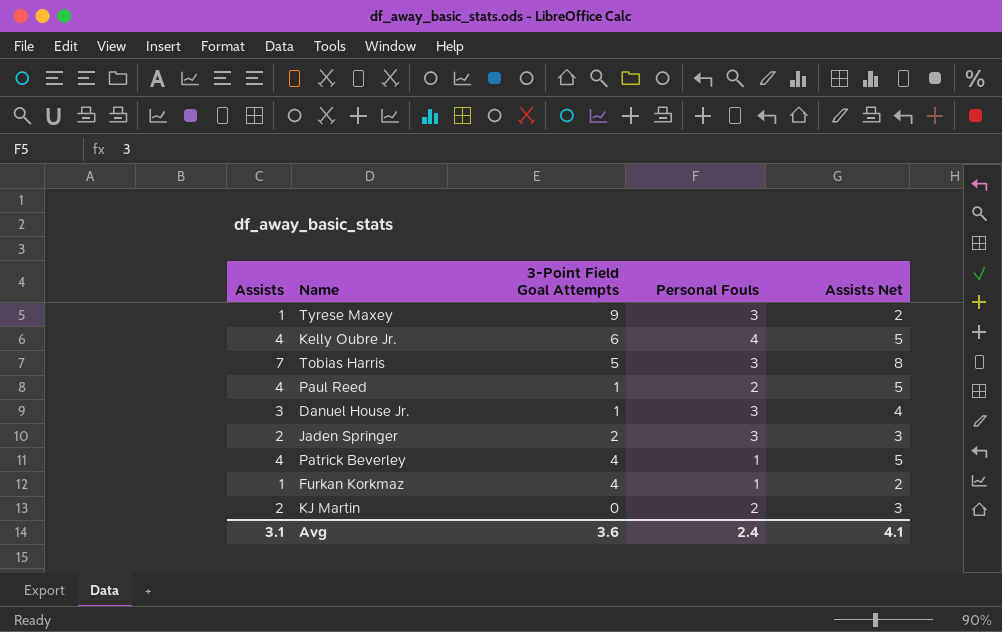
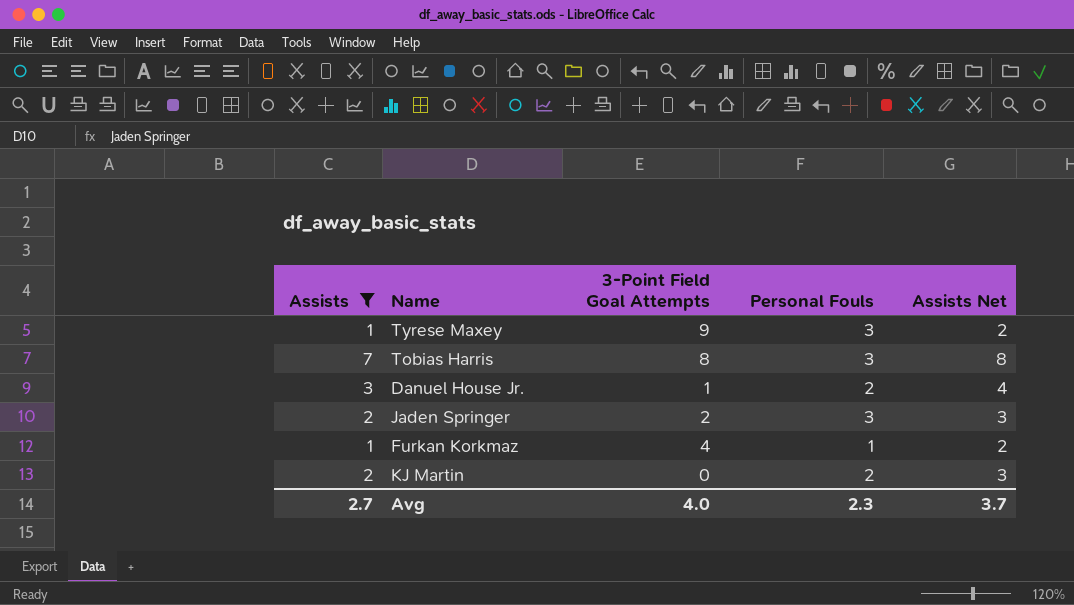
filter: none -> Assists != 4
Tobias Harris | 3-Point Field Goal Attempts: 5 -> 8
Danuel House Jr. | Personal Fouls: 3 -> 2
Avg | Assists: 3.1 -> 2.7
Avg | 3-Point Field Goal Attempts: 3.6 -> 4.0
Avg | Personal Fouls: 2.4 -> 2.3
Avg | Assists Net: 4.1 -> 3.7

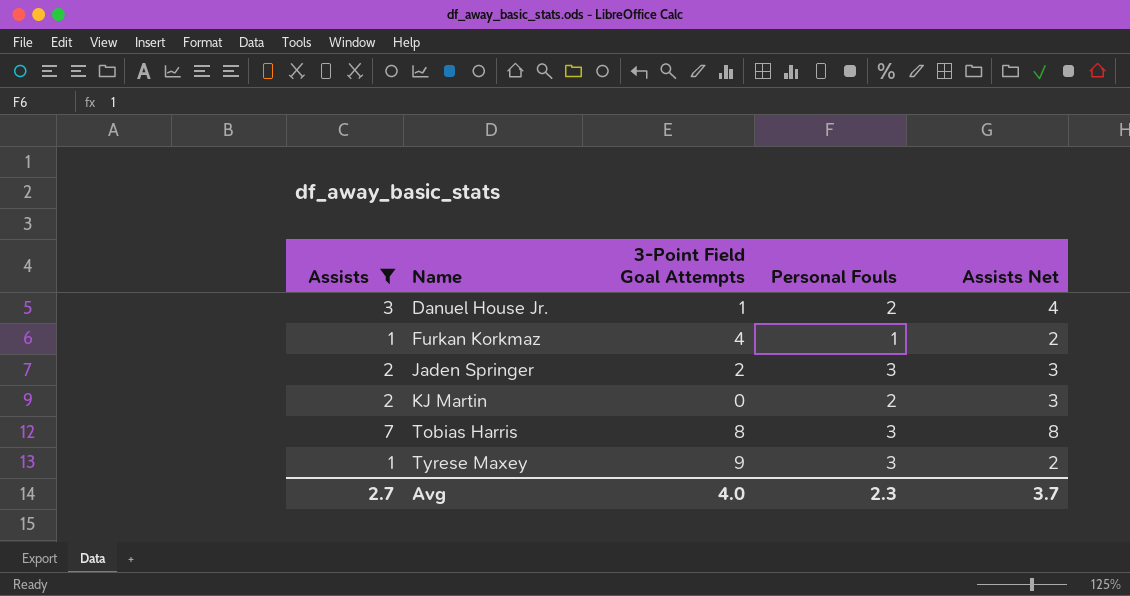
row order: none -> Name ascending

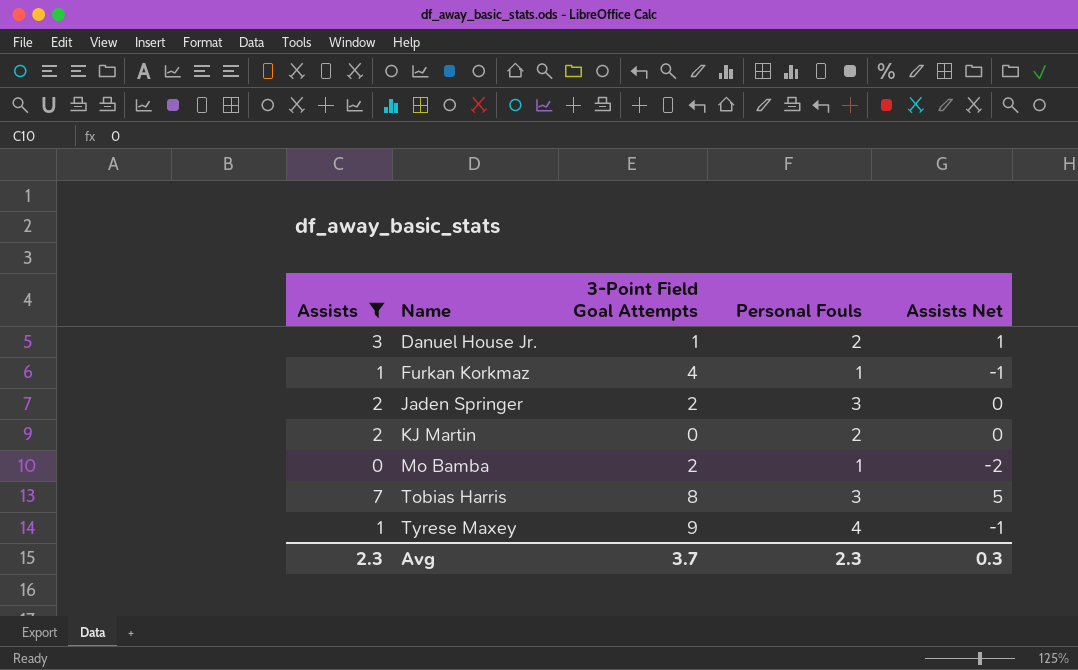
column Assists Net | formula: [Assists] + 1 -> [Assists] - 2
row Mo Bamba: none -> 0 | 2 | 1 | -2
Tyrese Maxey | Personal Fouls: 3 -> 4
Avg | Assists: 2.7 -> 2.3
Avg | 3-Point Field Goal Attempts: 4.0 -> 3.7
Avg | Assists Net: 3.7 -> 0.3

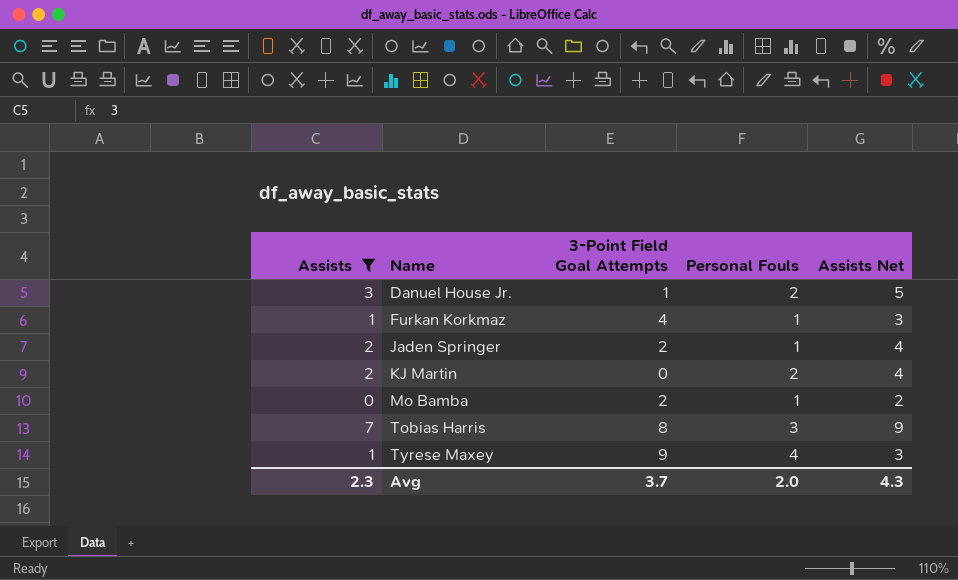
column Assists Net | formula: [Assists] - 2 -> [Assists] + 2
Jaden Springer | Personal Fouls: 3 -> 1
Avg | Personal Fouls: 2.3 -> 2.0
Avg | Assists Net: 0.3 -> 4.3

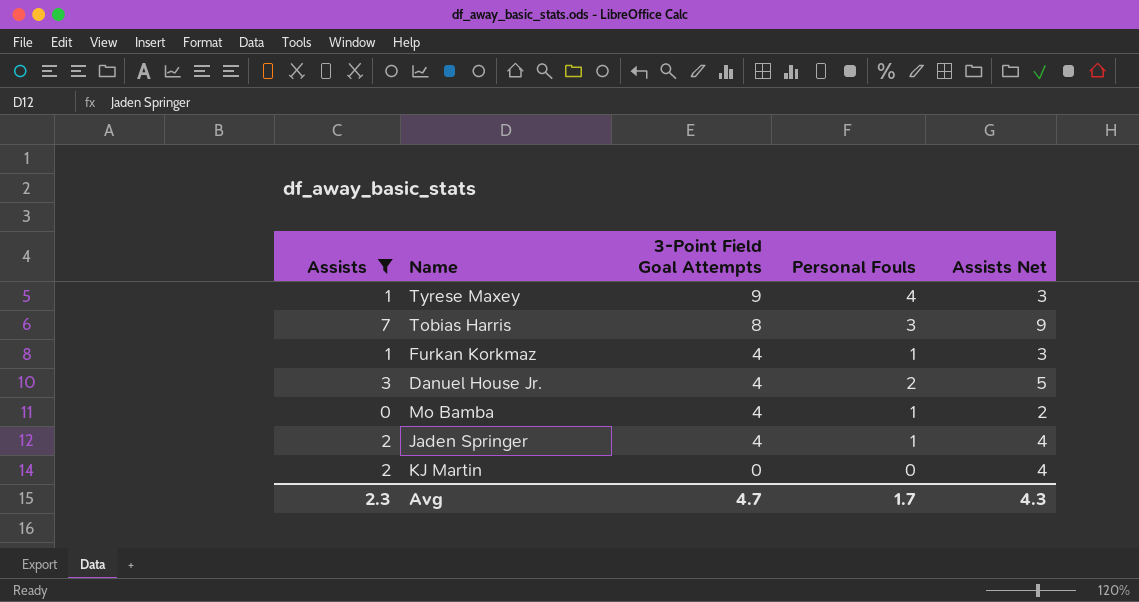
row order: Name ascending -> 3-Point Field Goal Attempts descending
Danuel House Jr. | 3-Point Field Goal Attempts: 1 -> 4
Mo Bamba | 3-Point Field Goal Attempts: 2 -> 4
Jaden Springer | 3-Point Field Goal Attempts: 2 -> 4
KJ Martin | Personal Fouls: 2 -> 0
Avg | 3-Point Field Goal Attempts: 3.7 -> 4.7
Avg | Personal Fouls: 2.0 -> 1.7

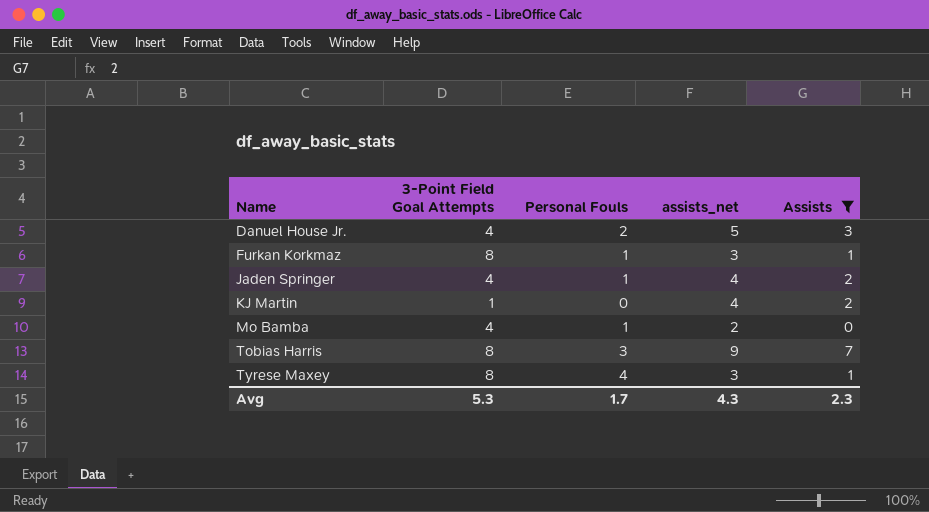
row order: 3-Point Field Goal Attempts descending -> Name ascending
column name: Assists Net -> assists_net
column Assists | position: 1 -> 5
Furkan Korkmaz | 3-Point Field Goal Attempts: 4 -> 8
KJ Martin | 3-Point Field Goal Attempts: 0 -> 1
Tyrese Maxey | 3-Point Field Goal Attempts: 9 -> 8
Avg | 3-Point Field Goal Attempts: 4.7 -> 5.3

